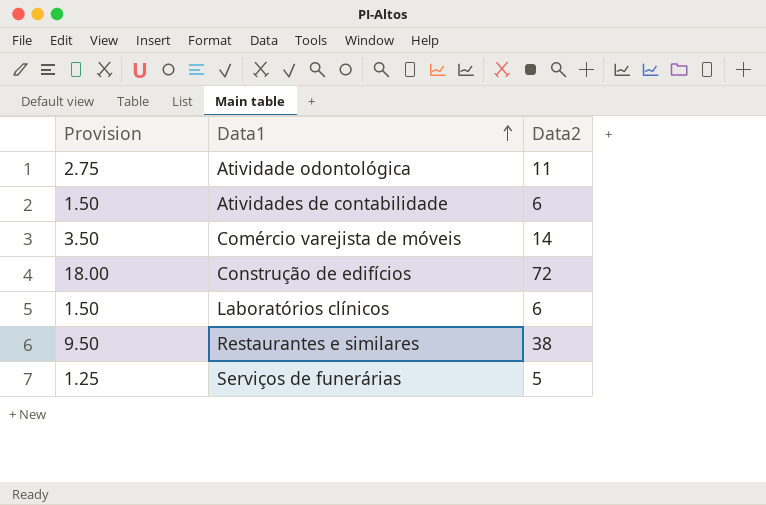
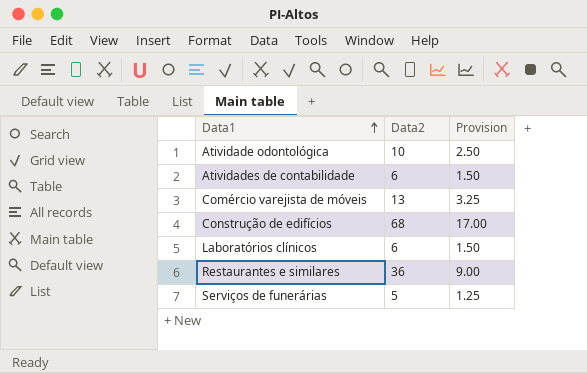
column Provision | position: 1 -> 3
Atividade odontológica | Data2: 11 -> 10
Atividade odontológica | Provision: 2.75 -> 2.50
Comércio varejista de móveis | Data2: 14 -> 13
Comércio varejista de móveis | Provision: 3.50 -> 3.25
Construção de edifícios | Data2: 72 -> 68
Construção de edifícios | Provision: 18.00 -> 17.00
Restaurantes e similares | Data2: 38 -> 36
Restaurantes e similares | Provision: 9.50 -> 9.00

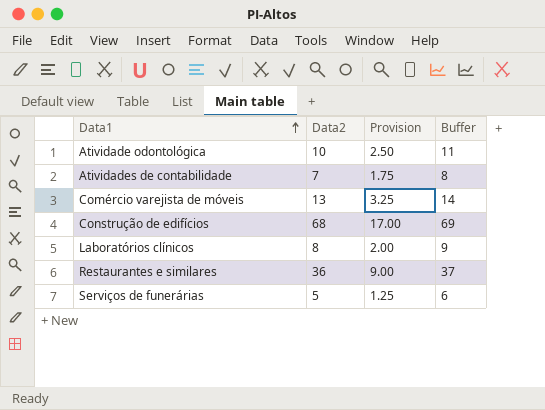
column Buffer | formula: none -> [Data2] + 1
Atividades de contabilidade | Data2: 6 -> 7
Atividades de contabilidade | Provision: 1.50 -> 1.75
Laboratórios clínicos | Data2: 6 -> 8
Laboratórios clínicos | Provision: 1.50 -> 2.00

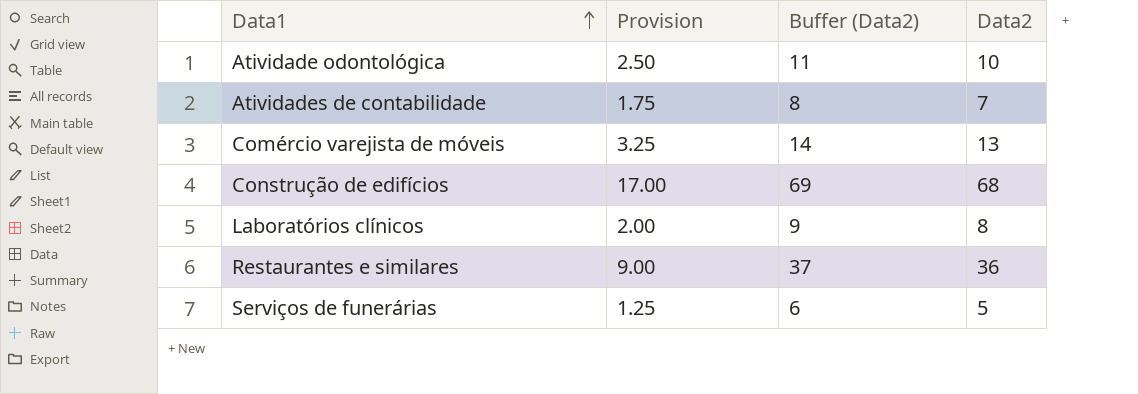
column name: Buffer -> Buffer (Data2)
column Data2 | position: 2 -> 4

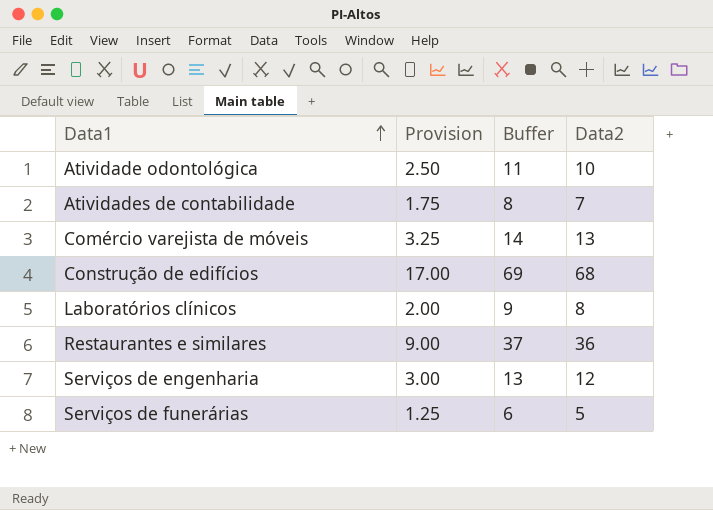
column name: Buffer (Data2) -> Buffer
row Serviços de engenharia: none -> 3.00 | 13 | 12

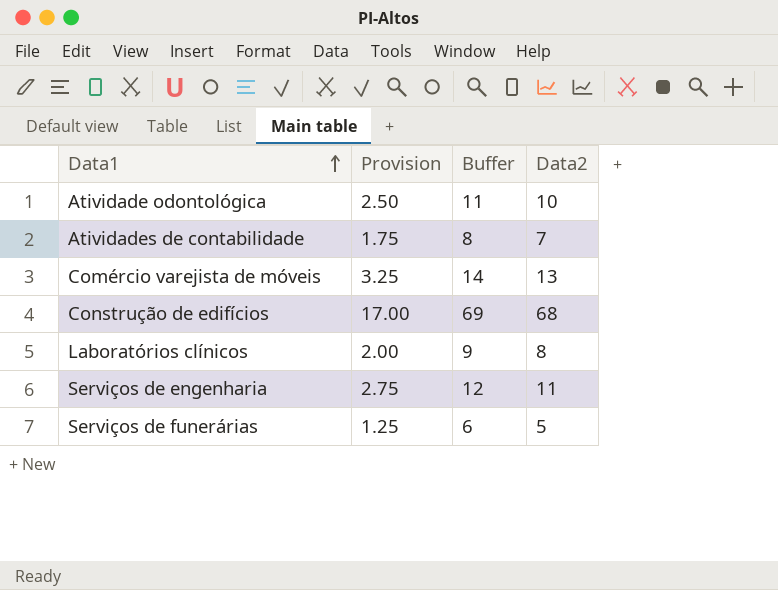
row Restaurantes e similares: 9.00 | 37 | 36 -> none
Serviços de engenharia | Provision: 3.00 -> 2.75
Serviços de engenharia | Buffer: 13 -> 12
Serviços de engenharia | Data2: 12 -> 11

